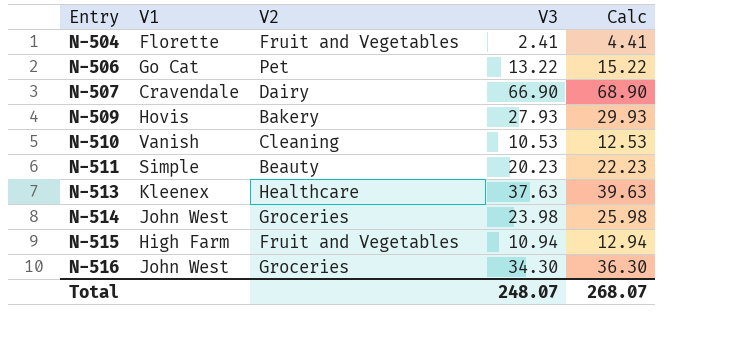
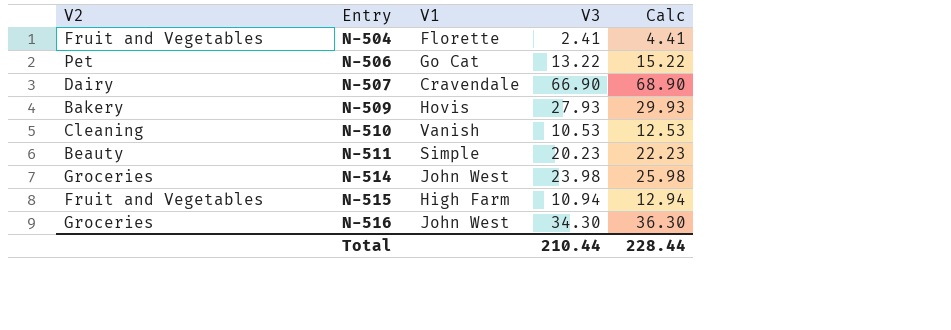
column V2 | position: 3 -> 1
row N-513: Kleenex | Healthcare | 37.63 | 39.63 -> none
Total | V3: 248.07 -> 210.44
Total | Calc: 268.07 -> 228.44

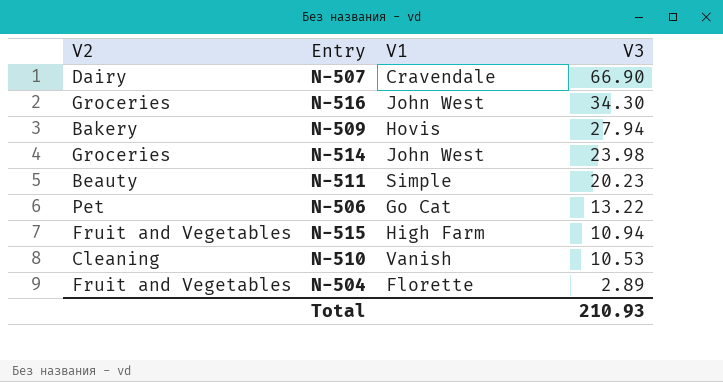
row order: Entry ascending -> V3 descending
column Calc | formula: [V3] + 2 -> none
N-509 | V3: 27.93 -> 27.94
N-504 | V3: 2.41 -> 2.89
Total | V3: 210.44 -> 210.93

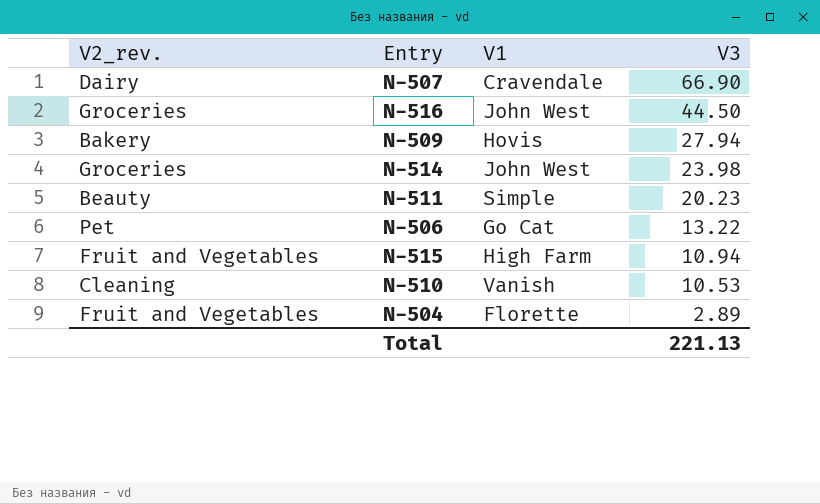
column name: V2 -> V2_rev.
N-516 | V3: 34.30 -> 44.50
Total | V3: 210.93 -> 221.13

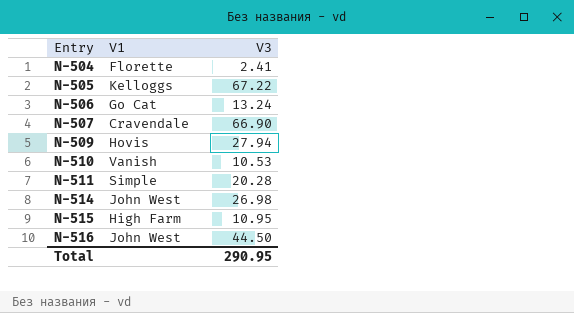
row order: V3 descending -> Entry ascending
column V2_rev. | position: 1 -> none
N-504 | V3: 2.89 -> 2.41
row N-505: none -> Kelloggs | 67.22
N-506 | V3: 13.22 -> 13.24
N-511 | V3: 20.23 -> 20.28
N-514 | V3: 23.98 -> 26.98
N-515 | V3: 10.94 -> 10.95
Total | V3: 221.13 -> 290.95

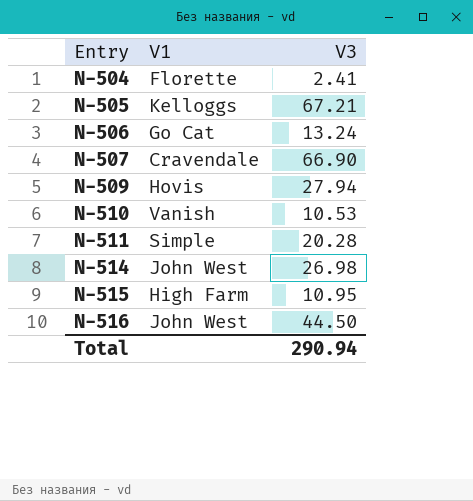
N-505 | V3: 67.22 -> 67.21
Total | V3: 290.95 -> 290.94

